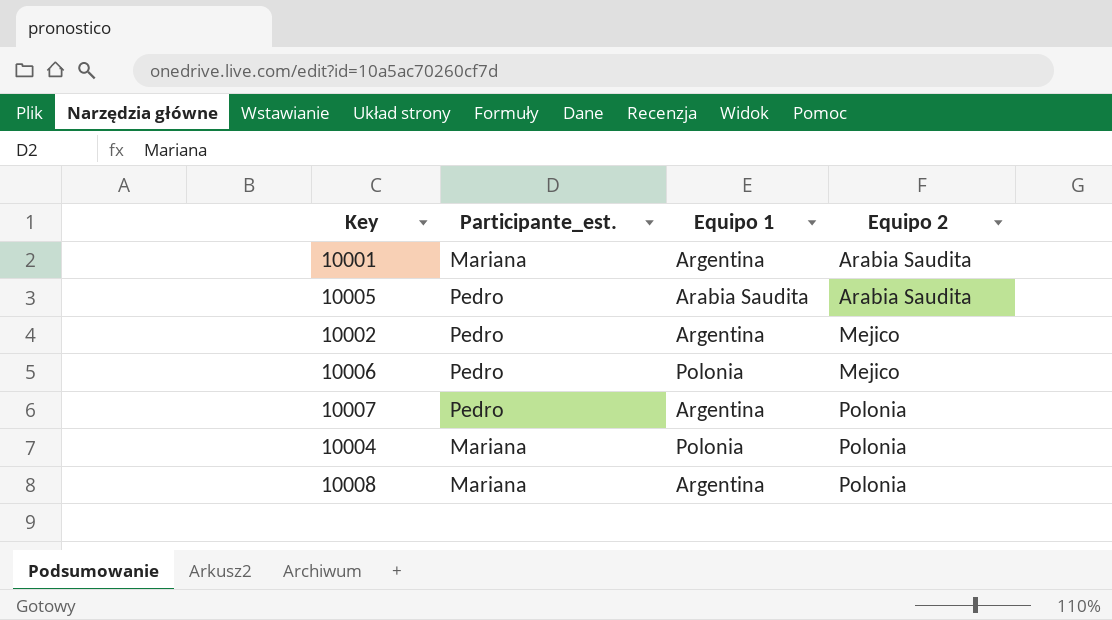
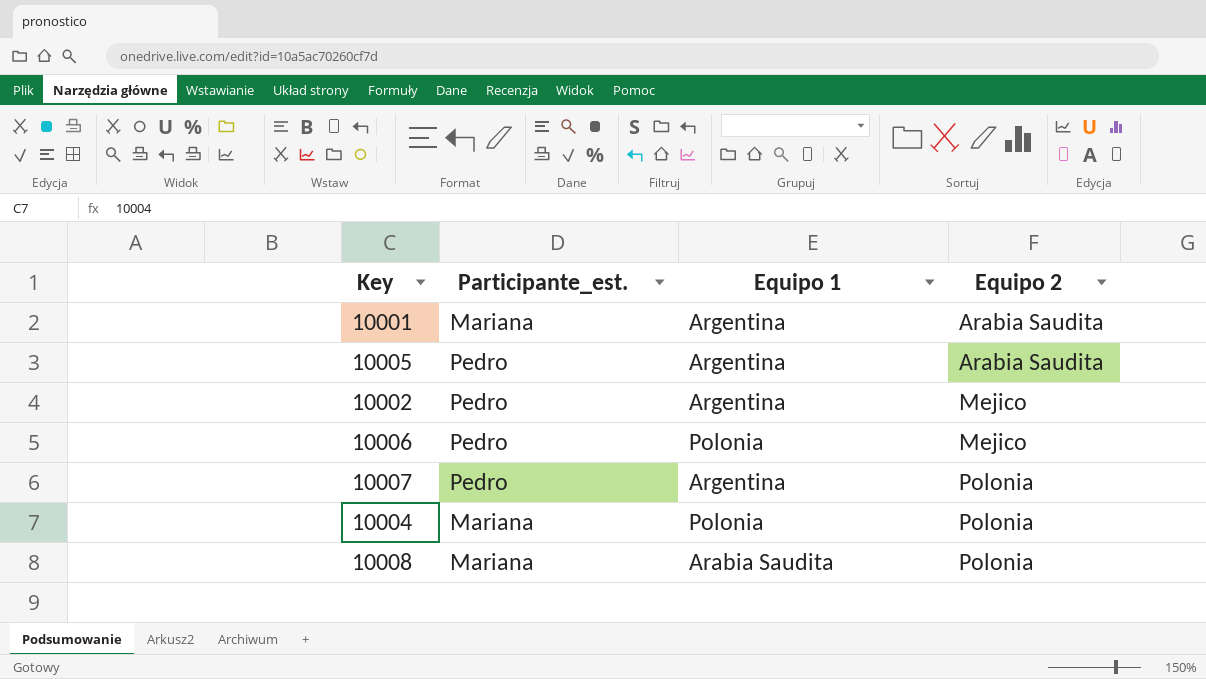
10005 | Equipo 1: Arabia Saudita -> Argentina
10008 | Equipo 1: Argentina -> Arabia Saudita

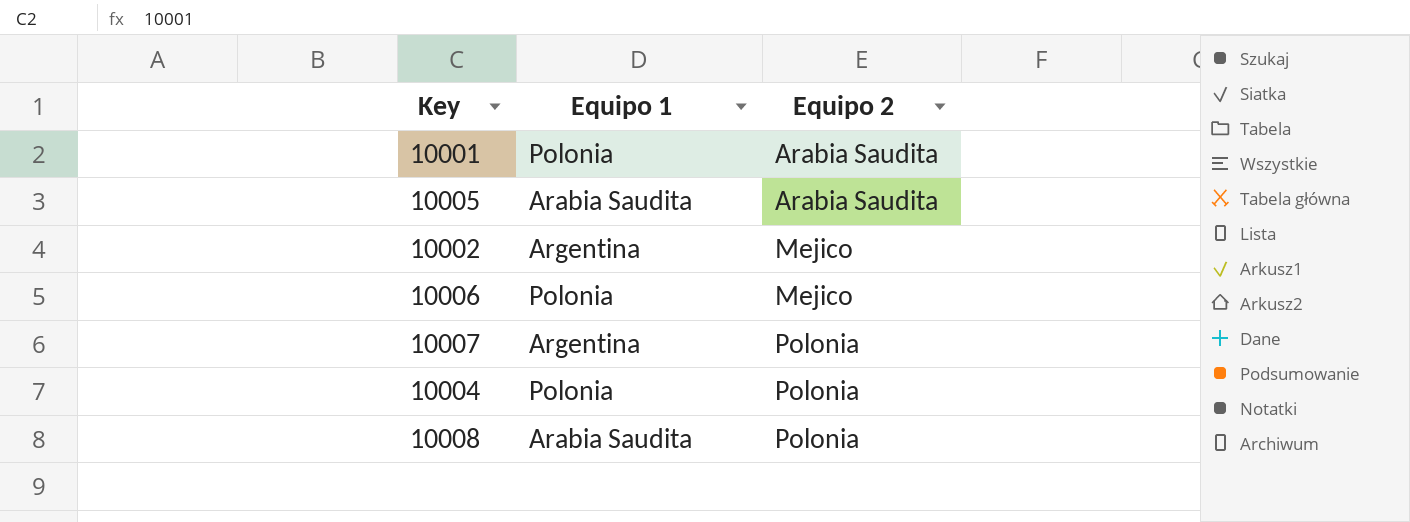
column Participante_est. | position: 2 -> none
10001 | Equipo 1: Argentina -> Polonia
10005 | Equipo 1: Argentina -> Arabia Saudita

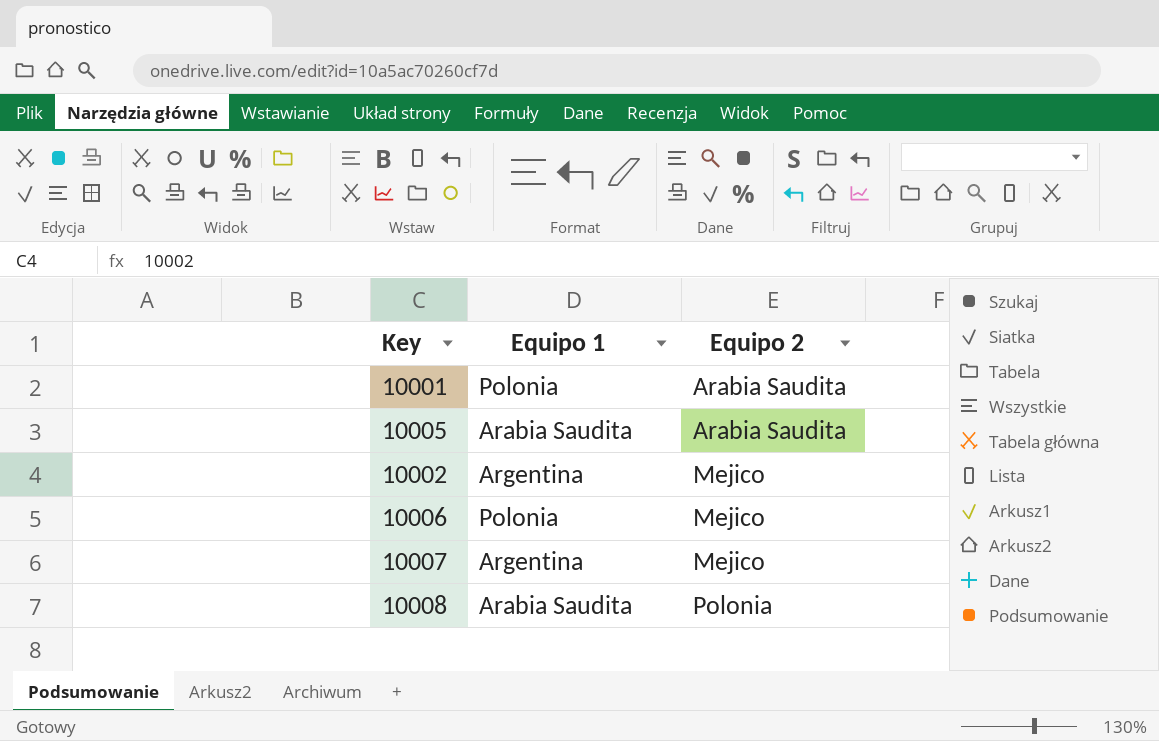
row 10004: Polonia | Polonia -> none
10007 | Equipo 2: Polonia -> Mejico

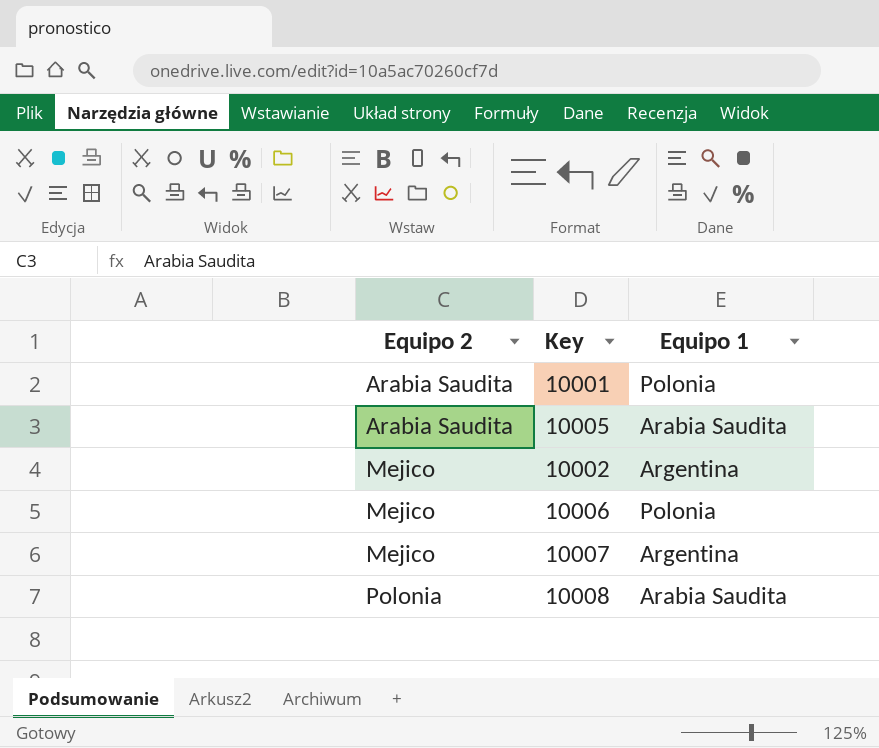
column Equipo 2 | position: 3 -> 1

